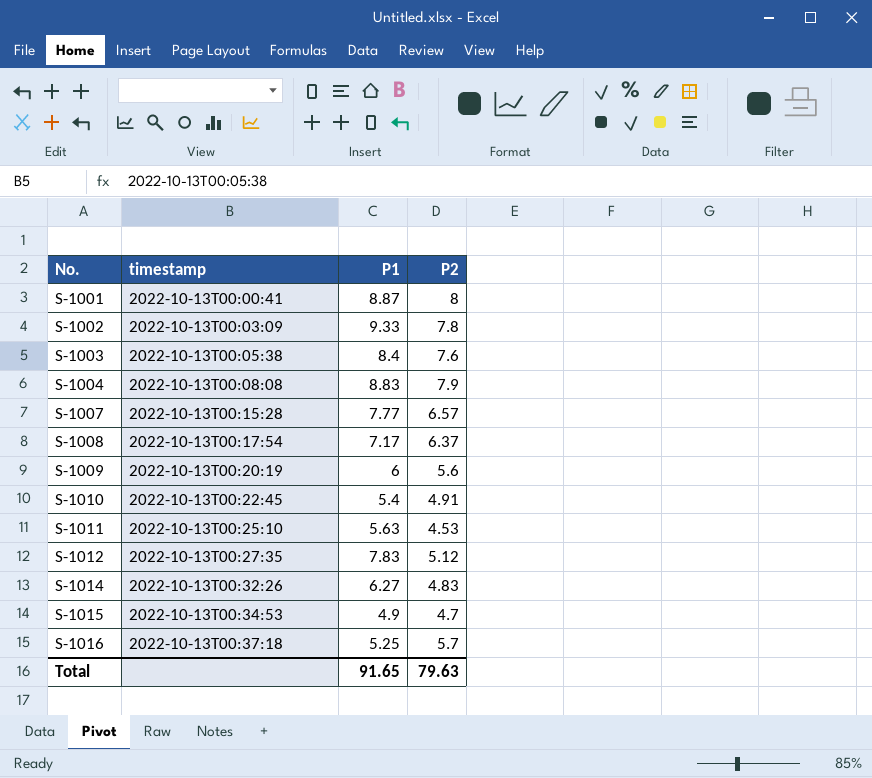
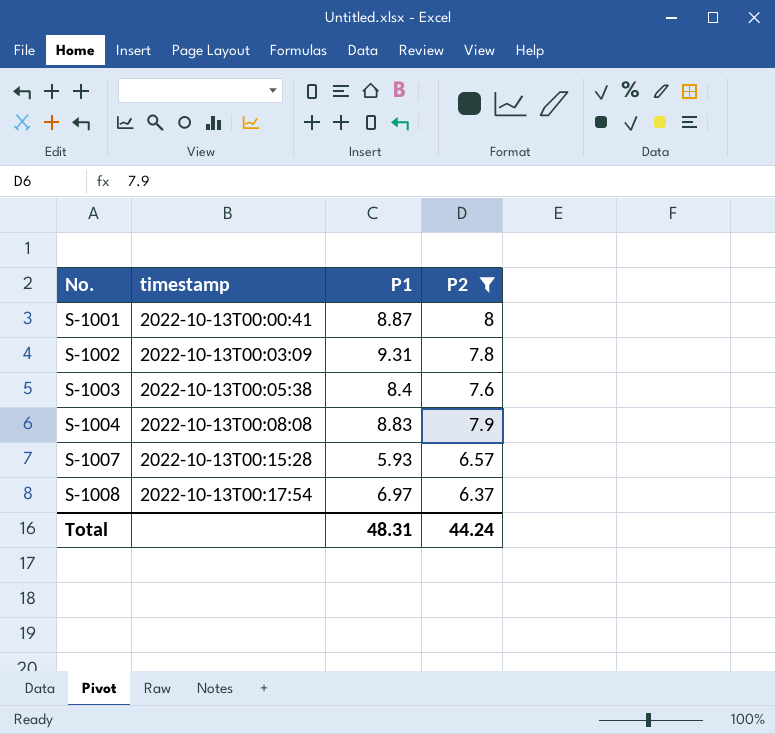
filter: none -> P2 >= 6.37
S-1002 | P1: 9.33 -> 9.31
S-1007 | P1: 7.77 -> 5.93
S-1008 | P1: 7.17 -> 6.97
Total | P1: 91.65 -> 48.31
Total | P2: 79.63 -> 44.24

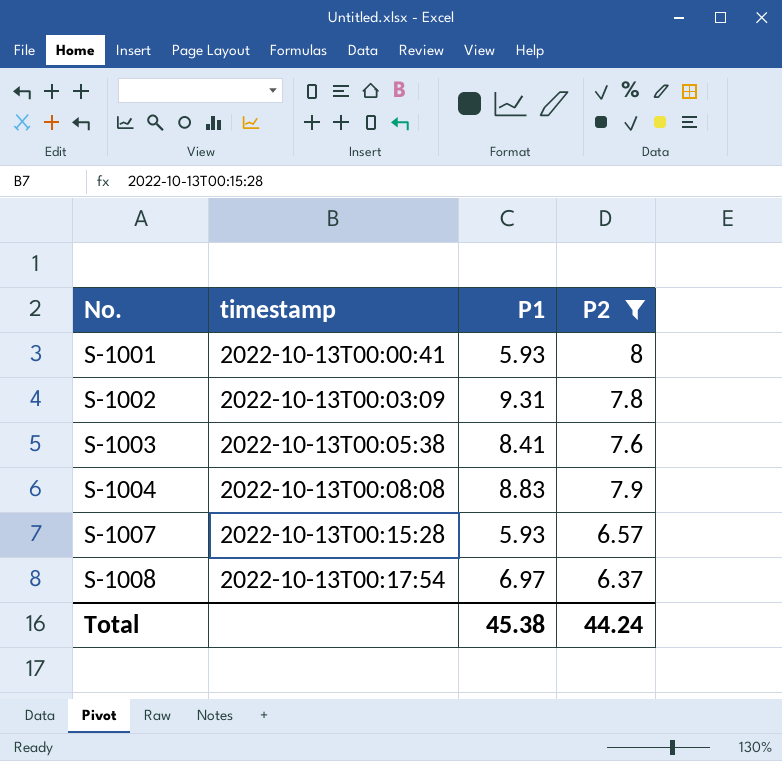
S-1001 | P1: 8.87 -> 5.93
S-1003 | P1: 8.4 -> 8.41
Total | P1: 48.31 -> 45.38

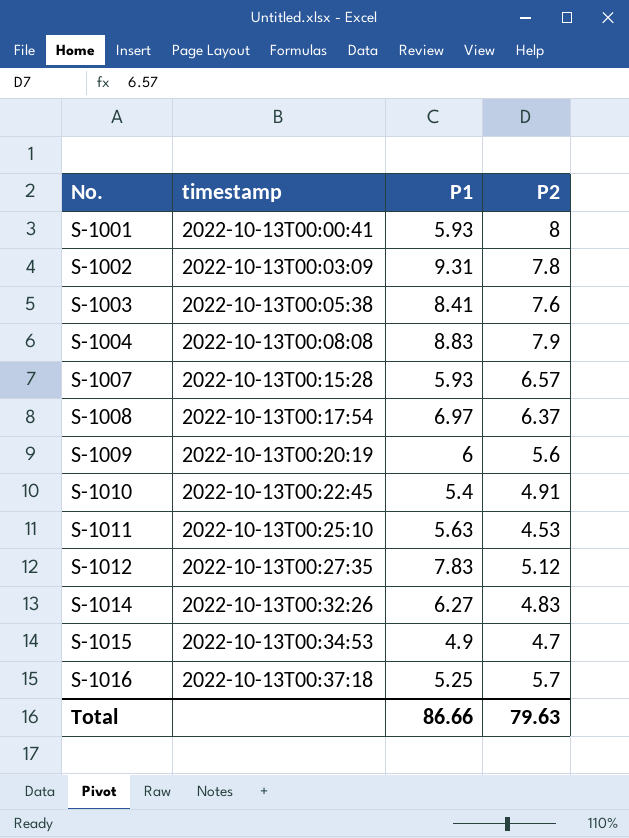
filter: P2 >= 6.37 -> none
Total | P1: 45.38 -> 86.66
Total | P2: 44.24 -> 79.63

